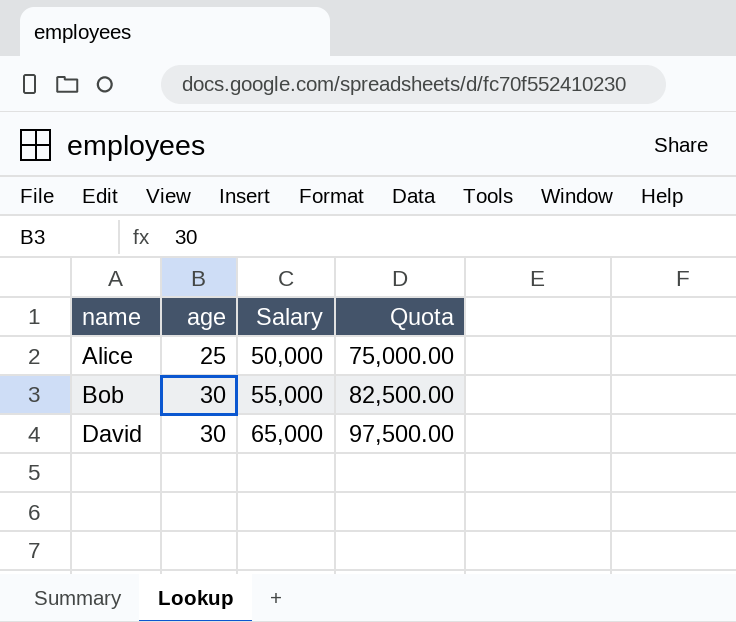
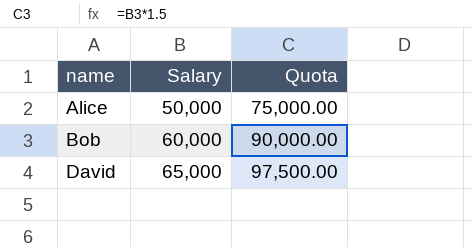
column age | position: 2 -> none
Bob | Salary: 55,000 -> 60,000
Bob | Quota: 82,500.00 -> 90,000.00

